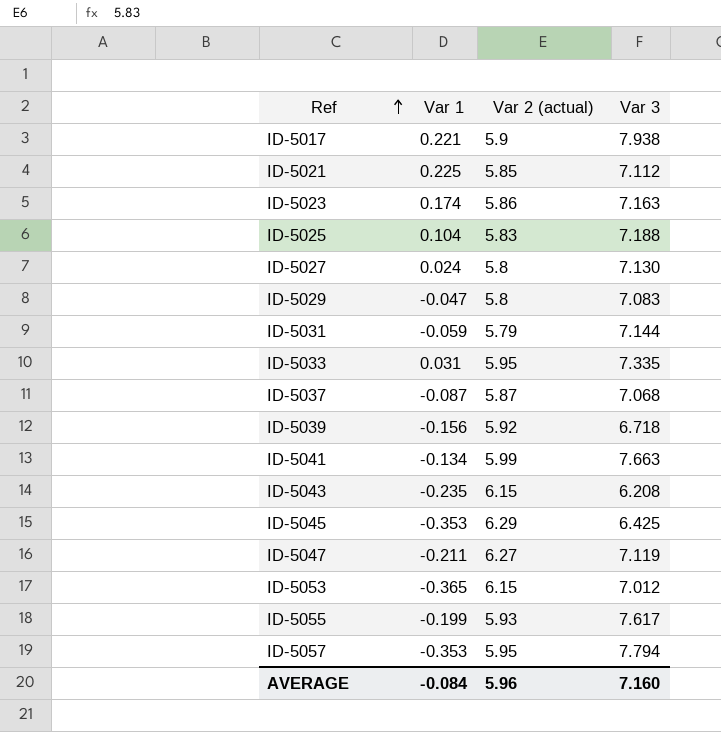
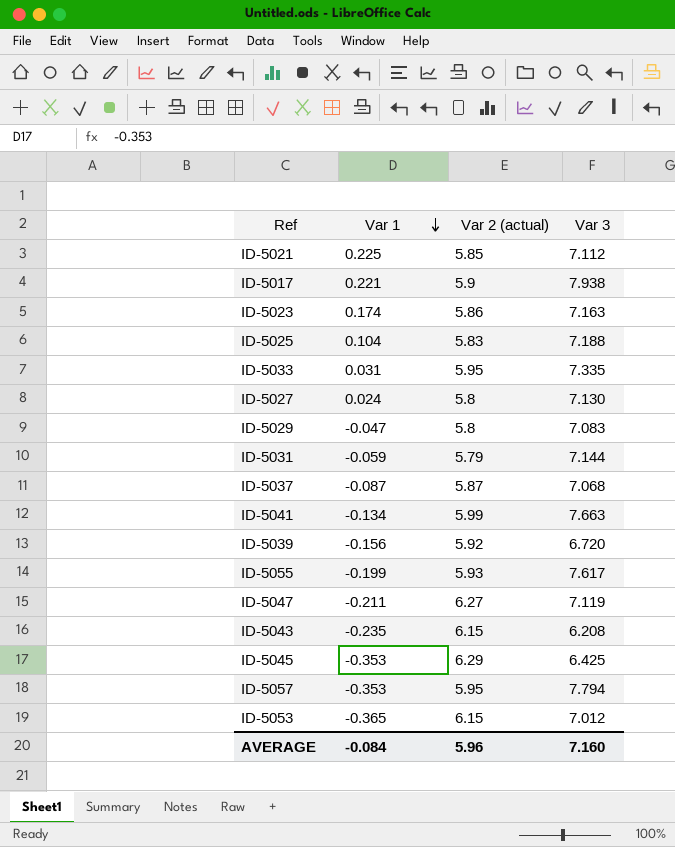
row order: Ref ascending -> Var 1 descending
ID-5039 | Var 3: 6.718 -> 6.720

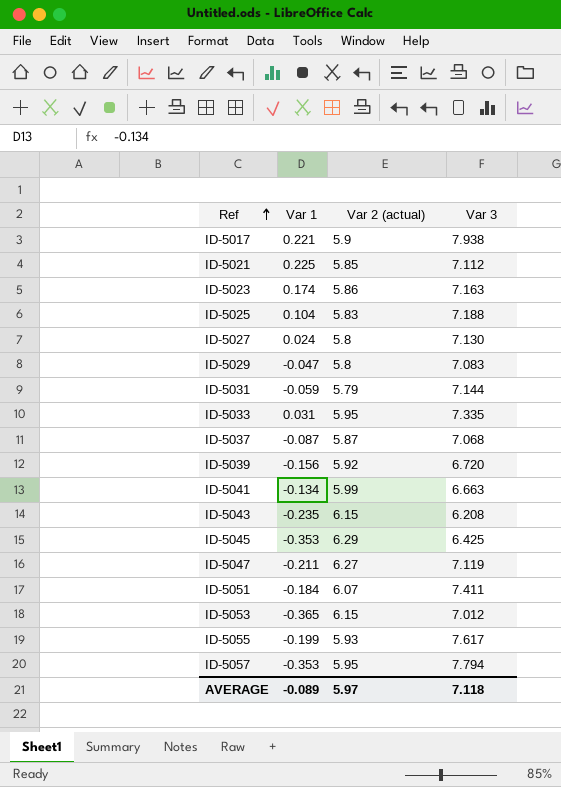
row order: Var 1 descending -> Ref ascending
ID-5041 | Var 3: 7.663 -> 6.663
row ID-5051: none -> -0.184 | 6.07 | 7.411
AVERAGE | Var 1: -0.084 -> -0.089
AVERAGE | Var 2 (actual): 5.96 -> 5.97
AVERAGE | Var 3: 7.160 -> 7.118

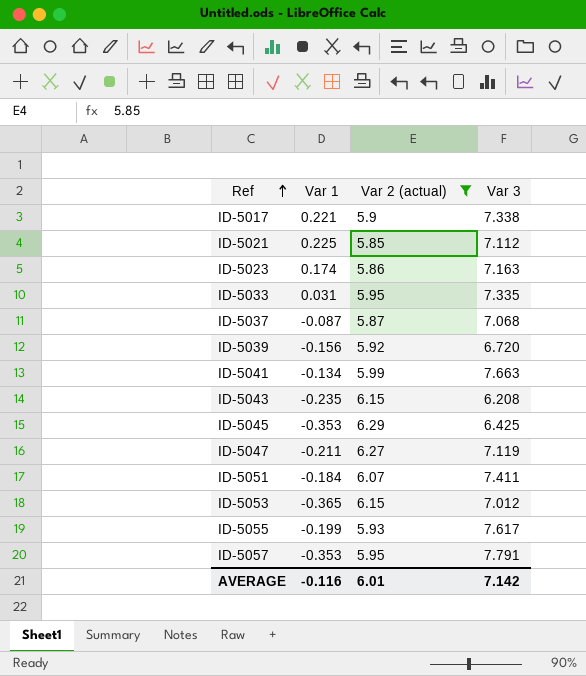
filter: none -> Var 2 (actual) >= 5.85
ID-5017 | Var 3: 7.938 -> 7.338
ID-5041 | Var 3: 6.663 -> 7.663
ID-5057 | Var 3: 7.794 -> 7.791
AVERAGE | Var 1: -0.089 -> -0.116
AVERAGE | Var 2 (actual): 5.97 -> 6.01
AVERAGE | Var 3: 7.118 -> 7.142

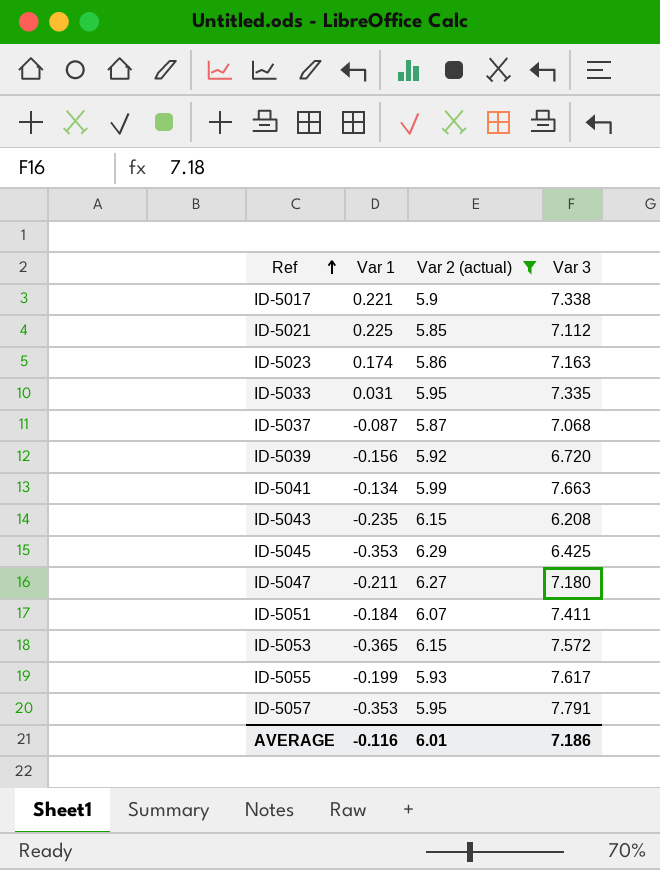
ID-5047 | Var 3: 7.119 -> 7.180
ID-5053 | Var 3: 7.012 -> 7.572
AVERAGE | Var 3: 7.142 -> 7.186

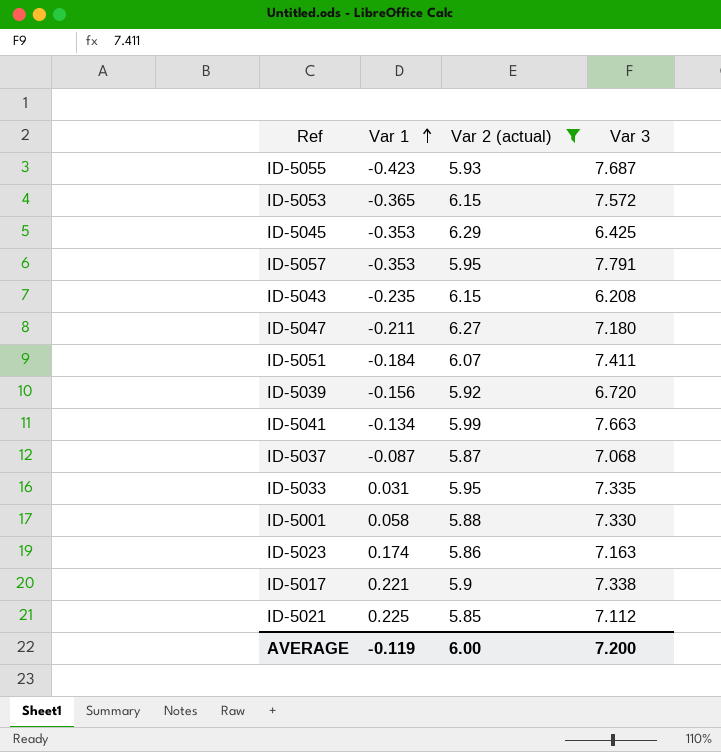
row order: Ref ascending -> Var 1 ascending
ID-5055 | Var 1: -0.199 -> -0.423
ID-5055 | Var 3: 7.617 -> 7.687
row ID-5001: none -> 0.058 | 5.88 | 7.330
AVERAGE | Var 1: -0.116 -> -0.119
AVERAGE | Var 2 (actual): 6.01 -> 6.00
AVERAGE | Var 3: 7.186 -> 7.200

